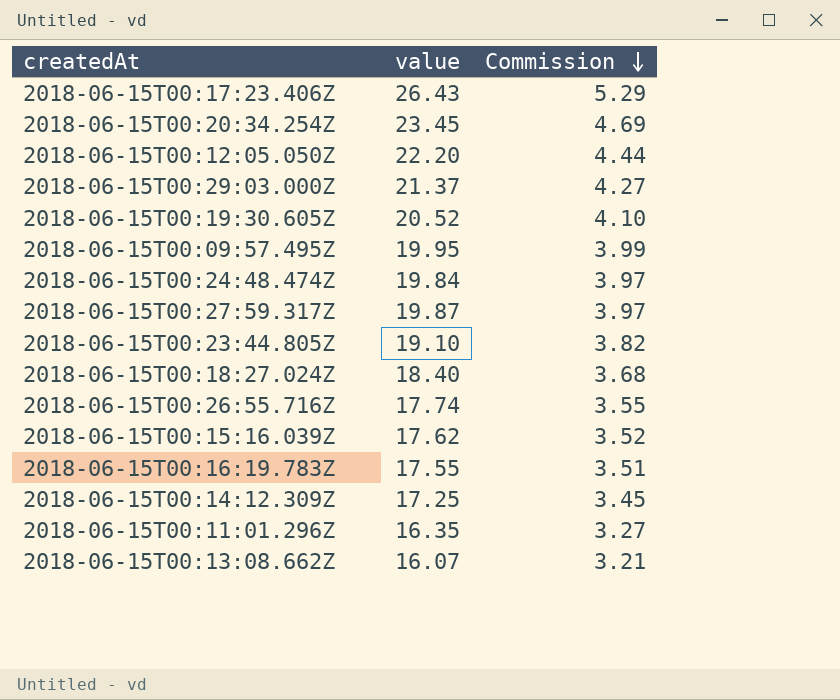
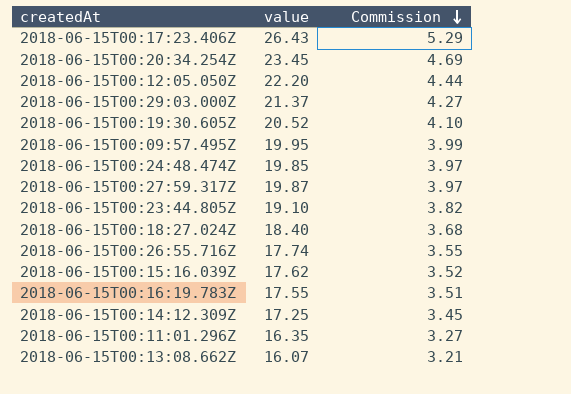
2018-06-15T00:24:48.474Z | value: 19.84 -> 19.85

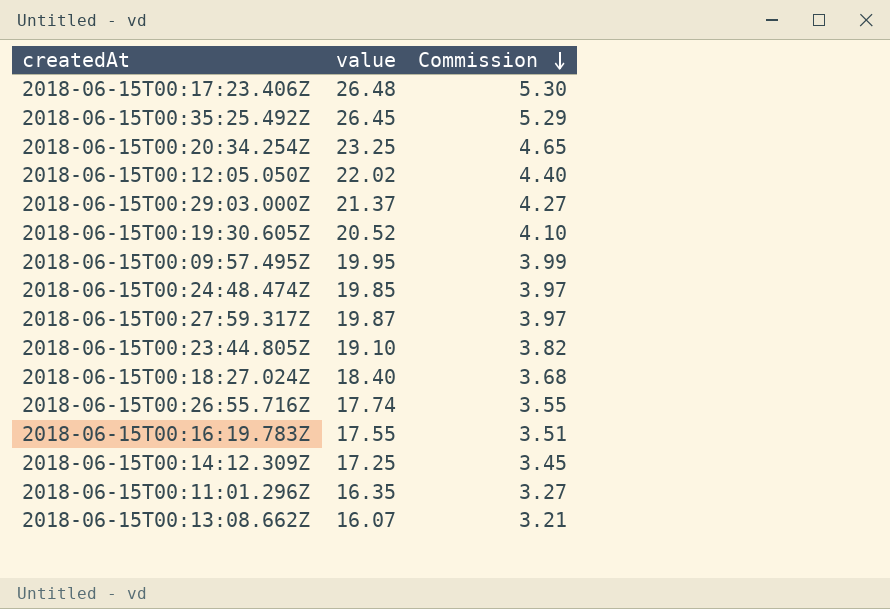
row 2018-06-15T00:15:16.039Z: 17.62 | 3.52 -> none
2018-06-15T00:17:23.406Z | value: 26.43 -> 26.48
2018-06-15T00:17:23.406Z | Commission: 5.29 -> 5.30
row 2018-06-15T00:35:25.492Z: none -> 26.45 | 5.29
2018-06-15T00:20:34.254Z | value: 23.45 -> 23.25
2018-06-15T00:20:34.254Z | Commission: 4.69 -> 4.65
2018-06-15T00:12:05.050Z | value: 22.20 -> 22.02
2018-06-15T00:12:05.050Z | Commission: 4.44 -> 4.40

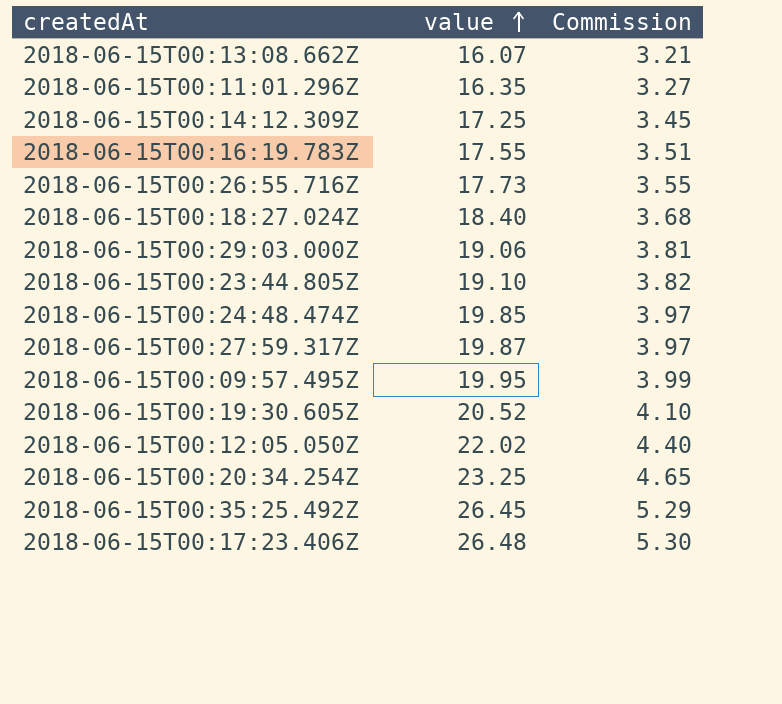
row order: Commission descending -> value ascending
2018-06-15T00:26:55.716Z | value: 17.74 -> 17.73
2018-06-15T00:29:03.000Z | value: 21.37 -> 19.06
2018-06-15T00:29:03.000Z | Commission: 4.27 -> 3.81

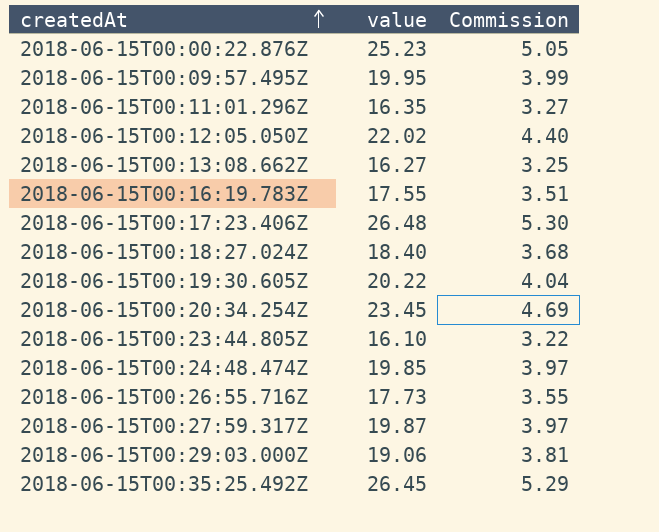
row order: value ascending -> createdAt ascending
row 2018-06-15T00:14:12.309Z: 17.25 | 3.45 -> none
row 2018-06-15T00:00:22.876Z: none -> 25.23 | 5.05
2018-06-15T00:13:08.662Z | value: 16.07 -> 16.27
2018-06-15T00:13:08.662Z | Commission: 3.21 -> 3.25
2018-06-15T00:19:30.605Z | value: 20.52 -> 20.22
2018-06-15T00:19:30.605Z | Commission: 4.10 -> 4.04
2018-06-15T00:20:34.254Z | value: 23.25 -> 23.45
2018-06-15T00:20:34.254Z | Commission: 4.65 -> 4.69
2018-06-15T00:23:44.805Z | value: 19.10 -> 16.10
2018-06-15T00:23:44.805Z | Commission: 3.82 -> 3.22

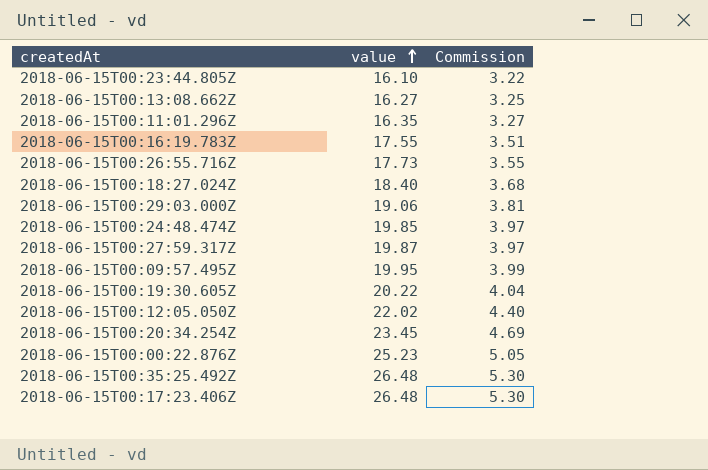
row order: createdAt ascending -> value ascending
2018-06-15T00:35:25.492Z | value: 26.45 -> 26.48
2018-06-15T00:35:25.492Z | Commission: 5.29 -> 5.30

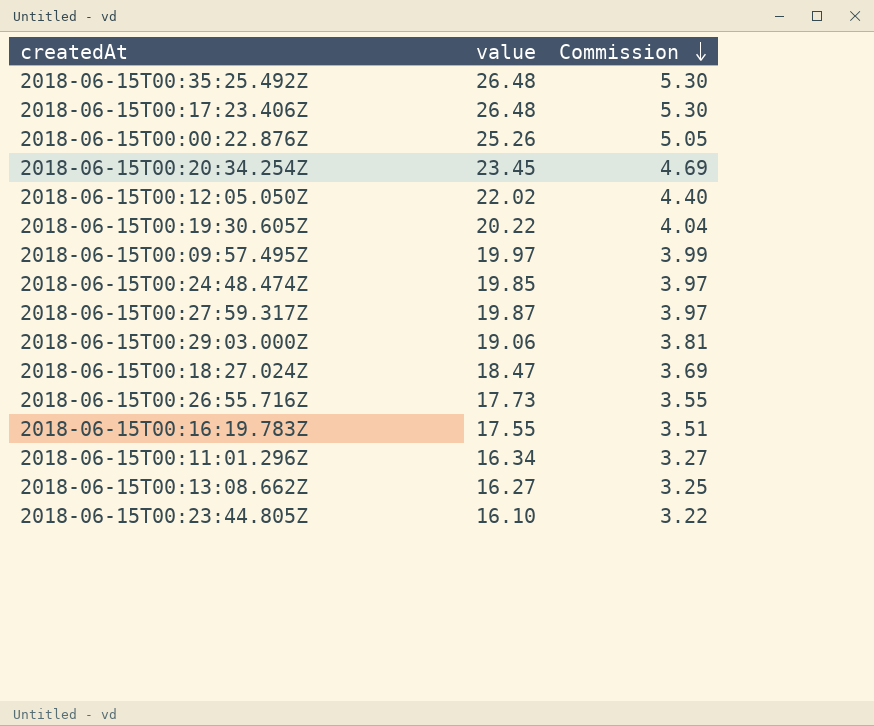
row order: value ascending -> Commission descending
2018-06-15T00:00:22.876Z | value: 25.23 -> 25.26
2018-06-15T00:09:57.495Z | value: 19.95 -> 19.97
2018-06-15T00:18:27.024Z | value: 18.40 -> 18.47
2018-06-15T00:18:27.024Z | Commission: 3.68 -> 3.69
2018-06-15T00:11:01.296Z | value: 16.35 -> 16.34

